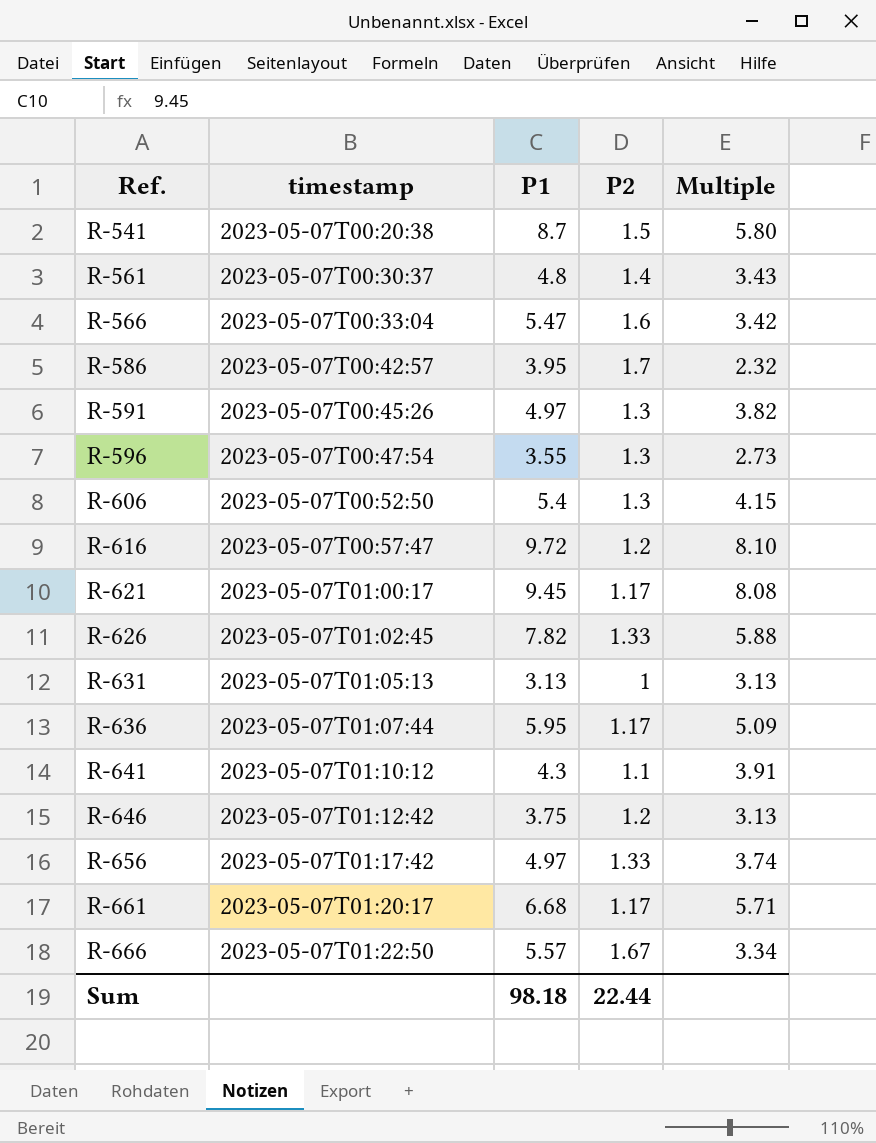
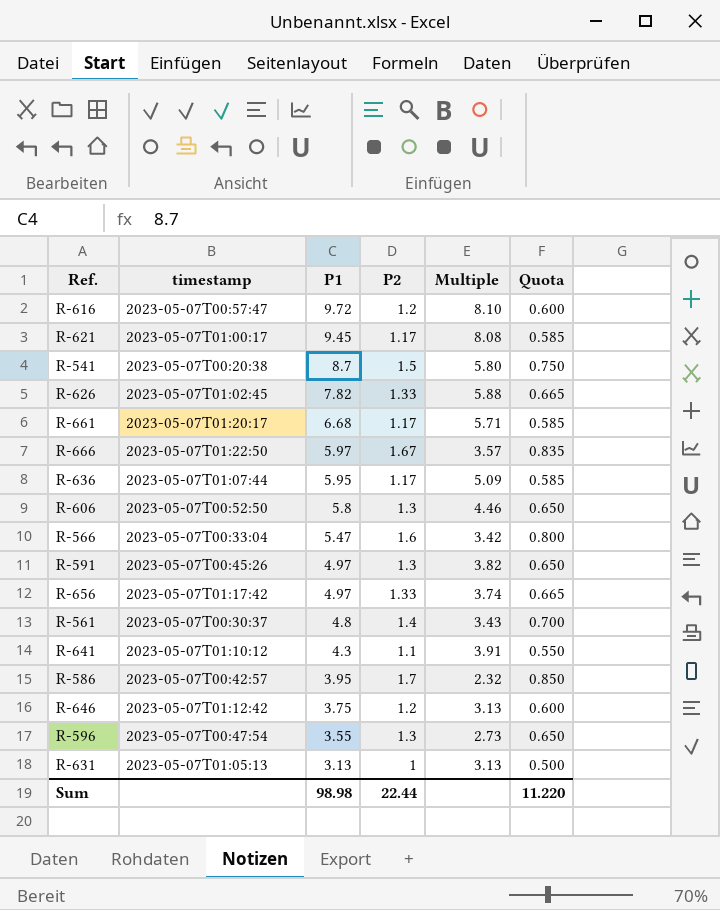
row order: Ref. ascending -> P1 descending
column Quota | formula: none -> [P2] * 0.5
R-666 | P1: 5.57 -> 5.97
R-666 | Multiple: 3.34 -> 3.57
R-606 | P1: 5.4 -> 5.8
R-606 | Multiple: 4.15 -> 4.46
Sum | P1: 98.18 -> 98.98

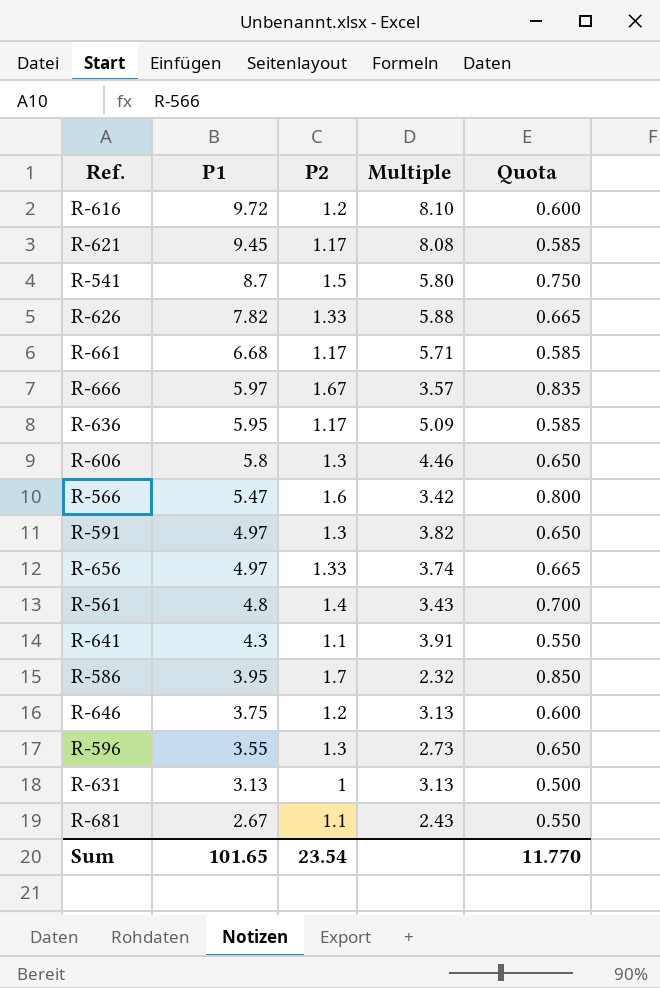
column timestamp | position: 2 -> none
row R-681: none -> 2.67 | 1.1 | 2.43 | 0.550
Sum | P1: 98.98 -> 101.65
Sum | P2: 22.44 -> 23.54
Sum | Quota: 11.220 -> 11.770

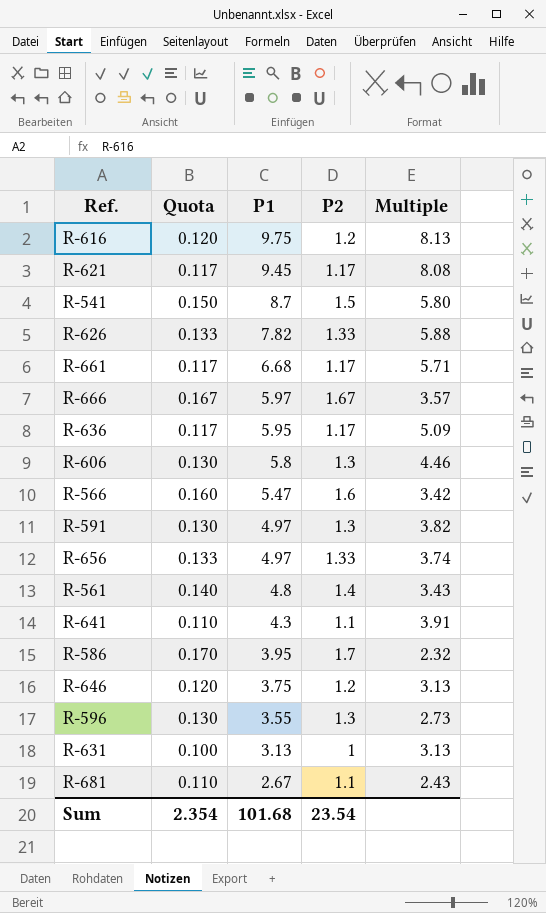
column Quota | formula: [P2] * 0.5 -> [P2] * 0.1
column Quota | position: 5 -> 2
R-616 | P1: 9.72 -> 9.75
R-616 | Multiple: 8.10 -> 8.13
Sum | Quota: 11.770 -> 2.354
Sum | P1: 101.65 -> 101.68

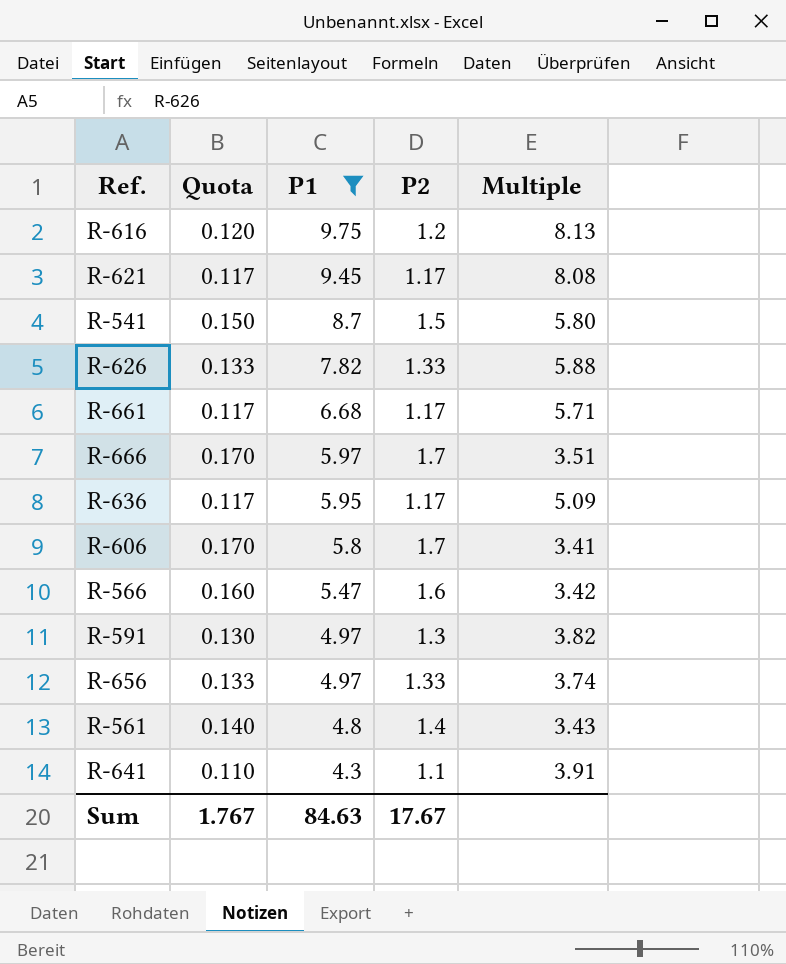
filter: none -> P1 >= 4.3
R-666 | Quota: 0.167 -> 0.170
R-666 | P2: 1.67 -> 1.7
R-666 | Multiple: 3.57 -> 3.51
R-606 | Quota: 0.130 -> 0.170
R-606 | P2: 1.3 -> 1.7
R-606 | Multiple: 4.46 -> 3.41
Sum | Quota: 2.354 -> 1.767
Sum | P1: 101.68 -> 84.63
Sum | P2: 23.54 -> 17.67

